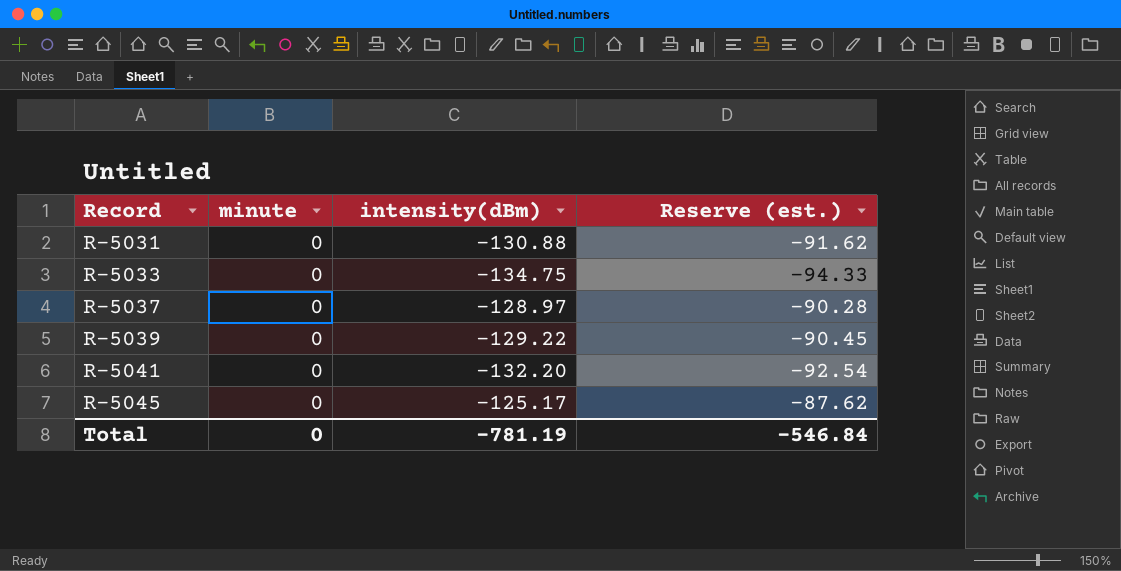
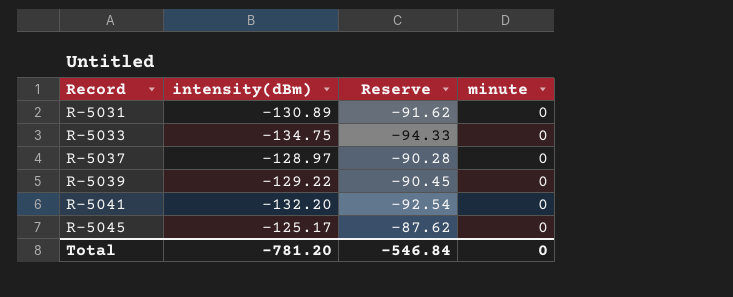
column name: Reserve (est.) -> Reserve
column minute | position: 2 -> 4
R-5031 | intensity(dBm): -130.88 -> -130.89
Total | intensity(dBm): -781.19 -> -781.20

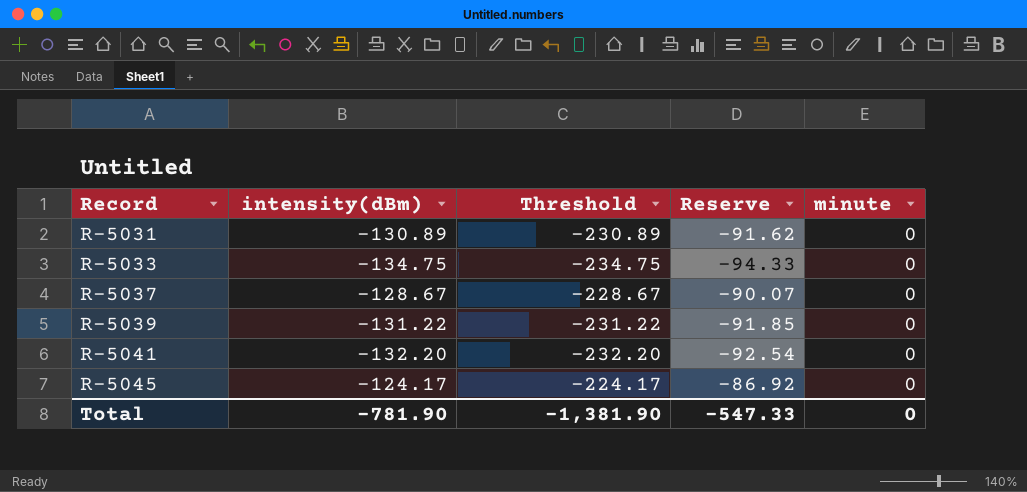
column Threshold | formula: none -> [intensity(dBm)] - 100
R-5037 | intensity(dBm): -128.97 -> -128.67
R-5037 | Reserve: -90.28 -> -90.07
R-5039 | intensity(dBm): -129.22 -> -131.22
R-5039 | Reserve: -90.45 -> -91.85
R-5045 | intensity(dBm): -125.17 -> -124.17
R-5045 | Reserve: -87.62 -> -86.92
Total | intensity(dBm): -781.20 -> -781.90
Total | Reserve: -546.84 -> -547.33

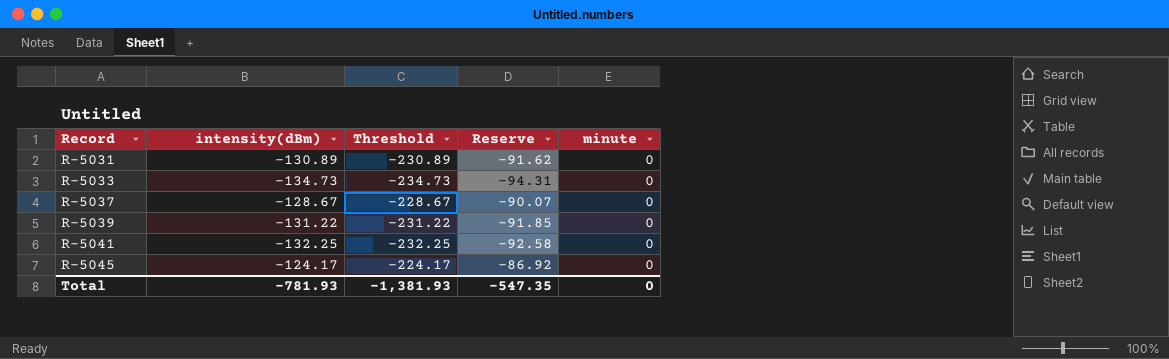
R-5033 | intensity(dBm): -134.75 -> -134.73
R-5033 | Threshold: -234.75 -> -234.73
R-5033 | Reserve: -94.33 -> -94.31
R-5041 | intensity(dBm): -132.20 -> -132.25
R-5041 | Threshold: -232.20 -> -232.25
R-5041 | Reserve: -92.54 -> -92.58
Total | intensity(dBm): -781.90 -> -781.93
Total | Threshold: -1,381.90 -> -1,381.93
Total | Reserve: -547.33 -> -547.35

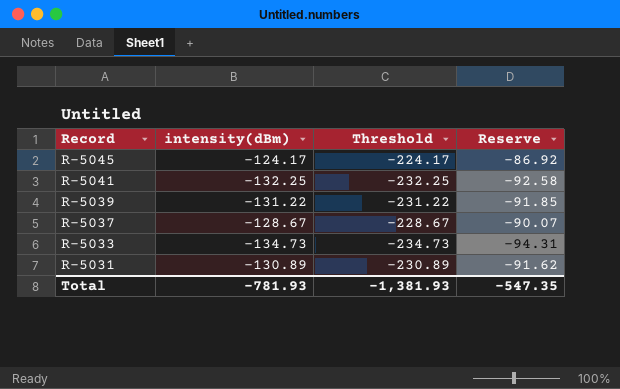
row order: Record ascending -> Record descending
column minute | position: 5 -> none

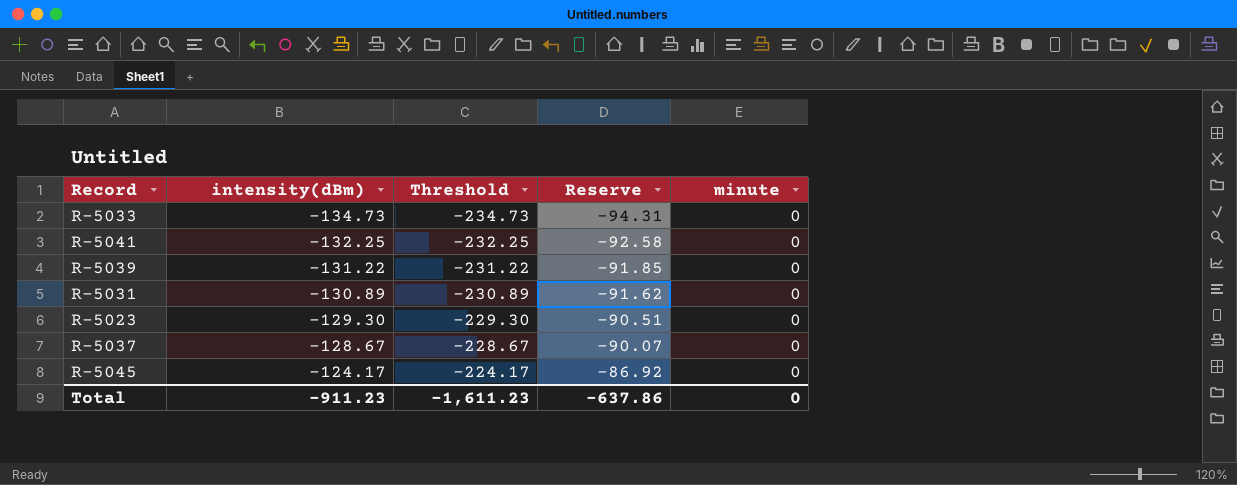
row order: Record descending -> intensity(dBm) ascending
column minute | position: none -> 5
row R-5023: none -> -129.30 | -229.30 | -90.51 | 0
Total | intensity(dBm): -781.93 -> -911.23
Total | Threshold: -1,381.93 -> -1,611.23
Total | Reserve: -547.35 -> -637.86

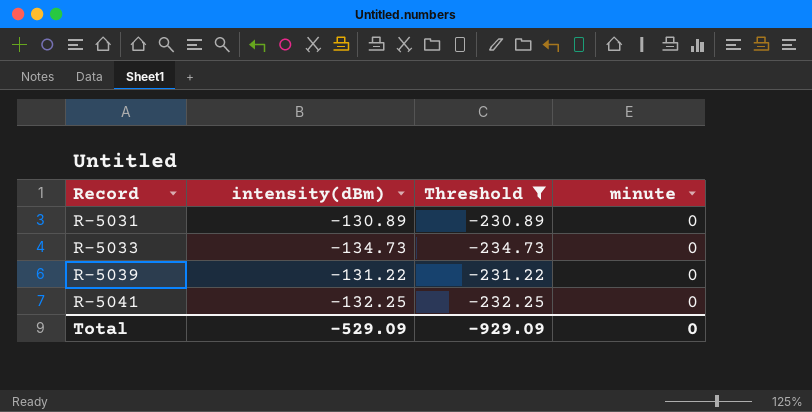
filter: none -> Threshold <= -230.89
row order: intensity(dBm) ascending -> Record ascending
column Reserve | formula: [intensity(dBm)] * 0.7 -> none
Total | intensity(dBm): -911.23 -> -529.09
Total | Threshold: -1,611.23 -> -929.09

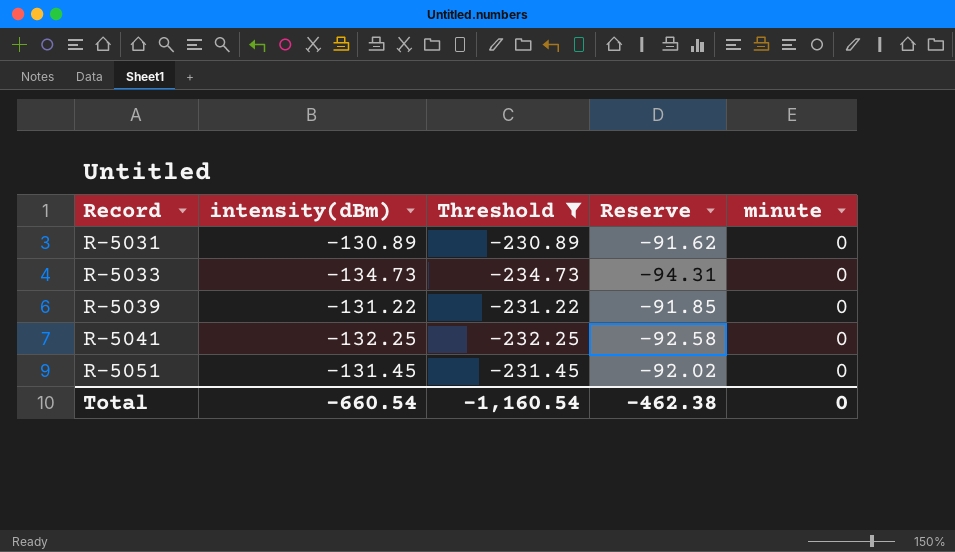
column Reserve | formula: none -> [intensity(dBm)] * 0.7
row R-5051: none -> -131.45 | -231.45 | -92.02 | 0
Total | intensity(dBm): -529.09 -> -660.54
Total | Threshold: -929.09 -> -1,160.54

